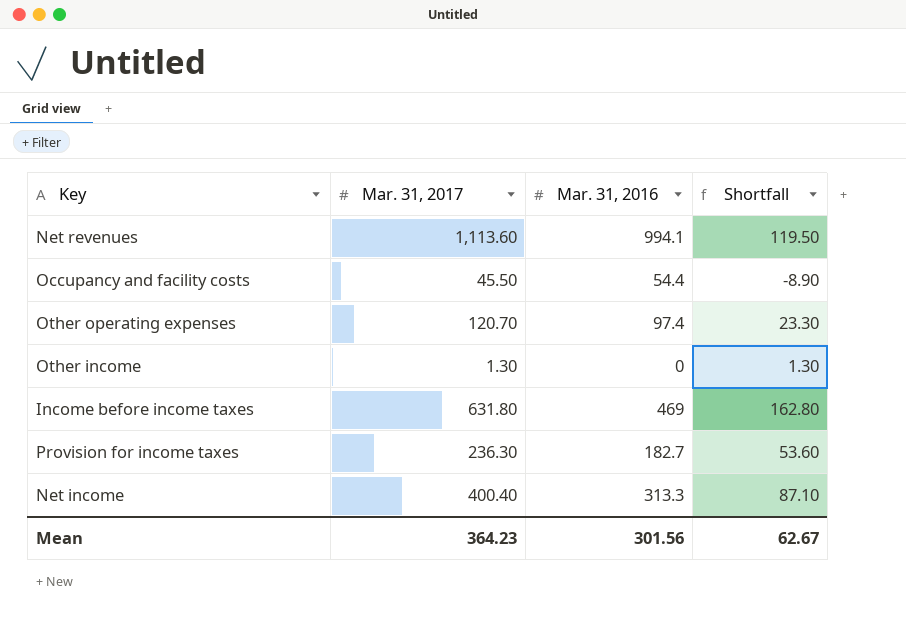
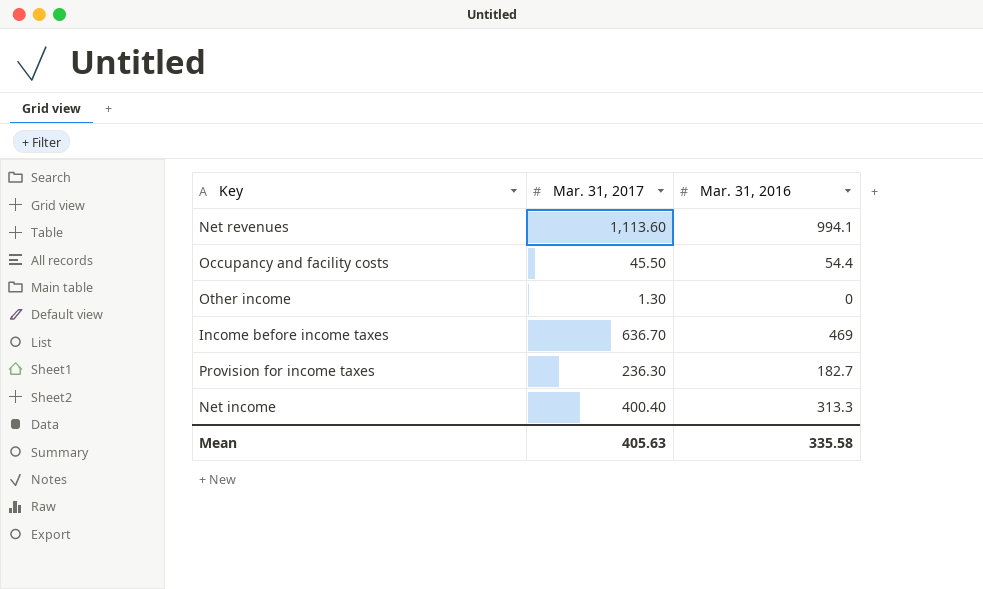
column Shortfall | formula: [Mar. 31, 2017] - [Mar. 31, 2016] -> none
row Other operating expenses: 120.70 | 97.4 | 23.30 -> none
Income before income taxes | Mar. 31, 2017: 631.80 -> 636.70
Mean | Mar. 31, 2017: 364.23 -> 405.63
Mean | Mar. 31, 2016: 301.56 -> 335.58

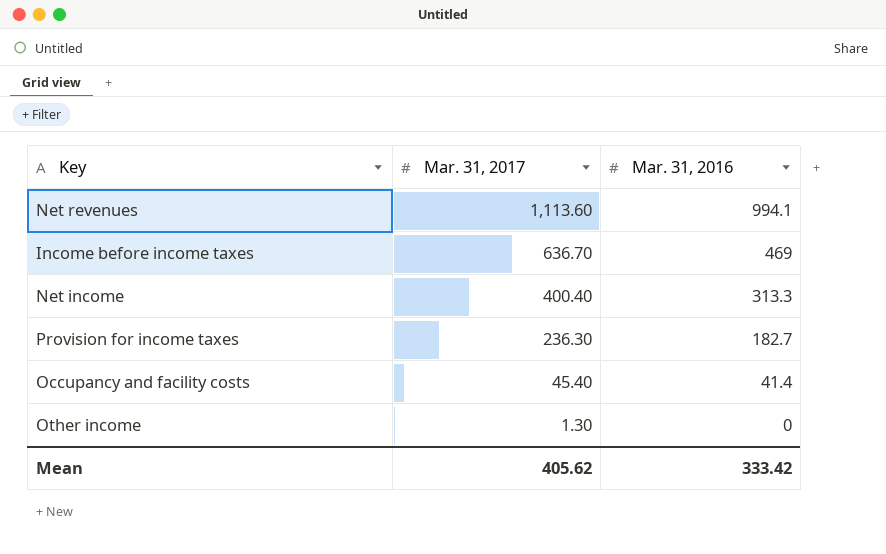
row order: none -> Mar. 31, 2017 descending
Occupancy and facility costs | Mar. 31, 2017: 45.50 -> 45.40
Occupancy and facility costs | Mar. 31, 2016: 54.4 -> 41.4
Mean | Mar. 31, 2017: 405.63 -> 405.62
Mean | Mar. 31, 2016: 335.58 -> 333.42

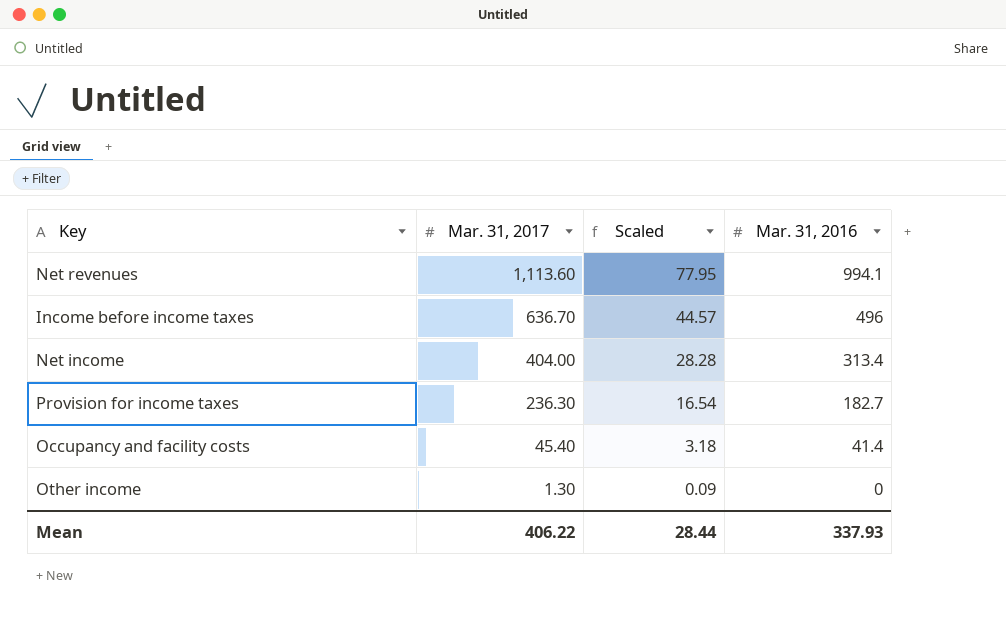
column Scaled | formula: none -> [Mar. 31, 2017] * 0.07
Income before income taxes | Mar. 31, 2016: 469 -> 496
Net income | Mar. 31, 2017: 400.40 -> 404.00
Net income | Mar. 31, 2016: 313.3 -> 313.4
Mean | Mar. 31, 2017: 405.62 -> 406.22
Mean | Mar. 31, 2016: 333.42 -> 337.93

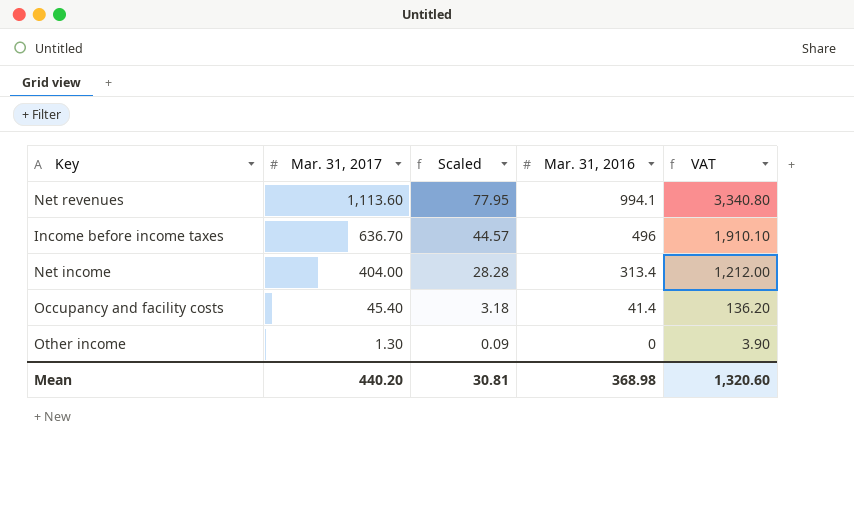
column VAT | formula: none -> [Mar. 31, 2017] * 3
row Provision for income taxes: 236.30 | 16.54 | 182.7 -> none
Mean | Mar. 31, 2017: 406.22 -> 440.20
Mean | Scaled: 28.44 -> 30.81
Mean | Mar. 31, 2016: 337.93 -> 368.98

